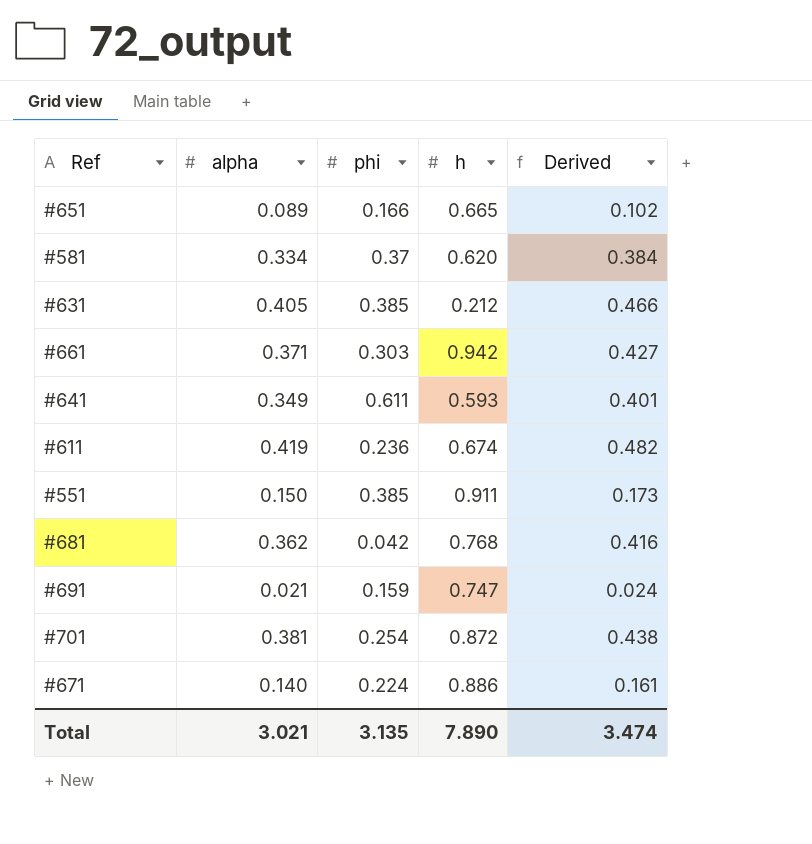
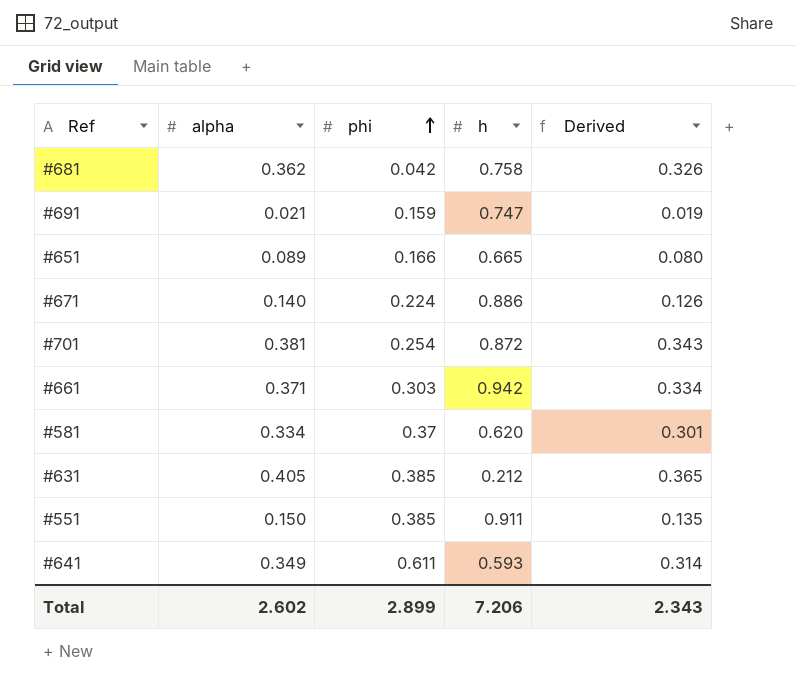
row order: none -> phi ascending
column Derived | formula: [alpha] * 1.15 -> [alpha] * 0.9
row #611: 0.419 | 0.236 | 0.674 | 0.482 -> none
#681 | h: 0.768 -> 0.758
Total | alpha: 3.021 -> 2.602
Total | phi: 3.135 -> 2.899
Total | h: 7.890 -> 7.206
Total | Derived: 3.474 -> 2.343

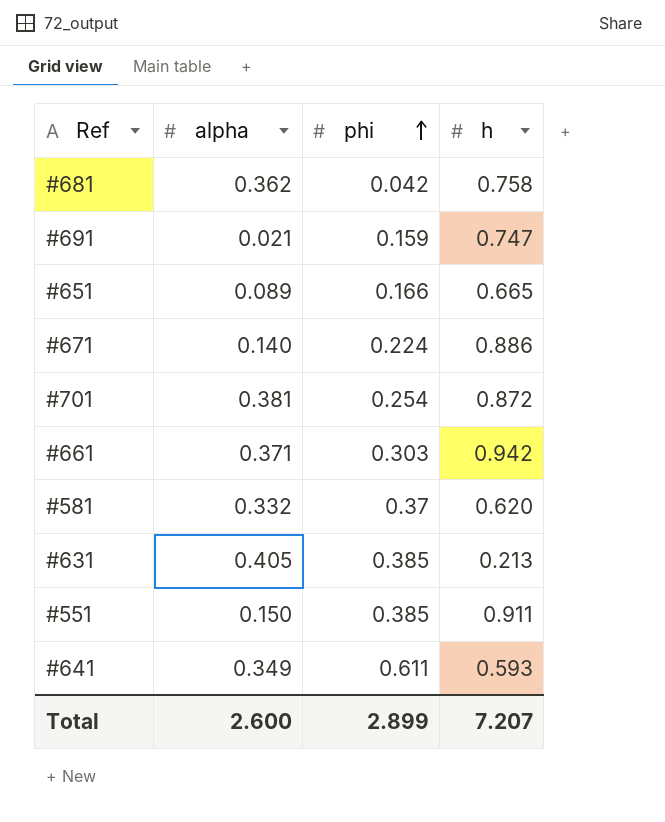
column Derived | formula: [alpha] * 0.9 -> none
#581 | alpha: 0.334 -> 0.332
#631 | h: 0.212 -> 0.213
Total | alpha: 2.602 -> 2.600
Total | h: 7.206 -> 7.207

